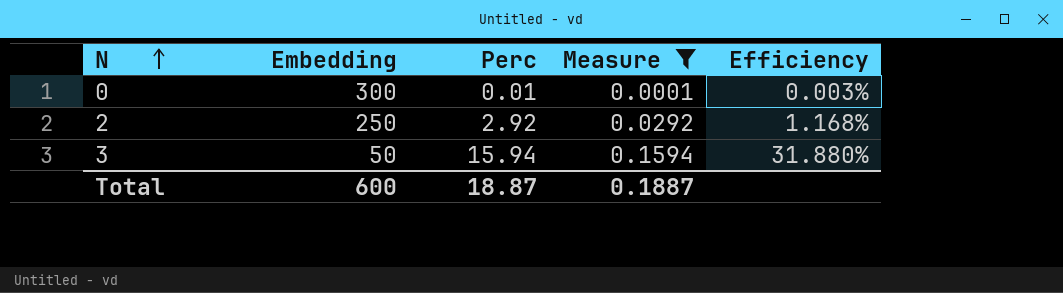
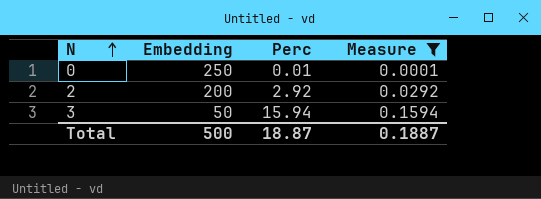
column Efficiency | formula: [Perc] / [Embedding] -> none
0 | Embedding: 300 -> 250
2 | Embedding: 250 -> 200
Total | Embedding: 600 -> 500

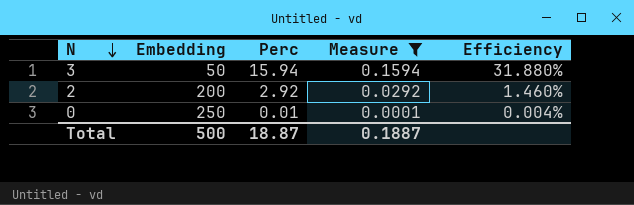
row order: N ascending -> N descending
column Efficiency | formula: none -> [Perc] / [Embedding]

